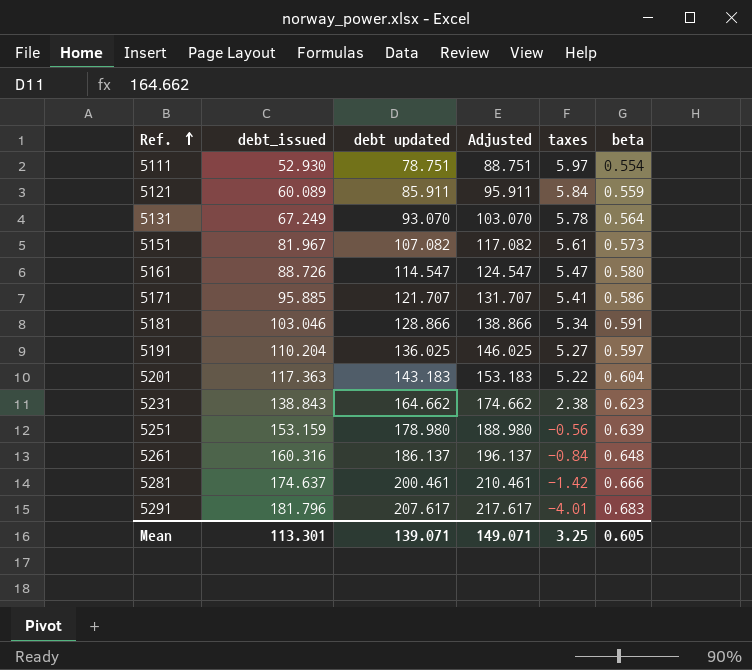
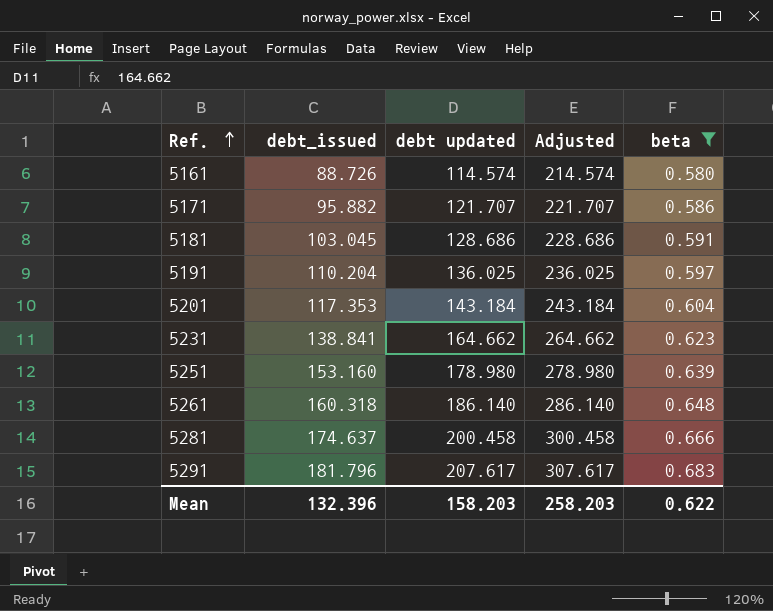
filter: none -> beta >= 0.580
column taxes | position: 5 -> none
column Adjusted | formula: [debt updated] + 10 -> [debt updated] + 100
5161 | debt updated: 114.547 -> 114.574
5171 | debt_issued: 95.885 -> 95.882
5181 | debt_issued: 103.046 -> 103.045
5181 | debt updated: 128.866 -> 128.686
5201 | debt_issued: 117.363 -> 117.353
5201 | debt updated: 143.183 -> 143.184
5231 | debt_issued: 138.843 -> 138.841
5251 | debt_issued: 153.159 -> 153.160
5261 | debt_issued: 160.316 -> 160.318
5261 | debt updated: 186.137 -> 186.140
5281 | debt updated: 200.461 -> 200.458
Mean | debt_issued: 113.301 -> 132.396
Mean | debt updated: 139.071 -> 158.203
Mean | Adjusted: 149.071 -> 258.203
Mean | beta: 0.605 -> 0.622

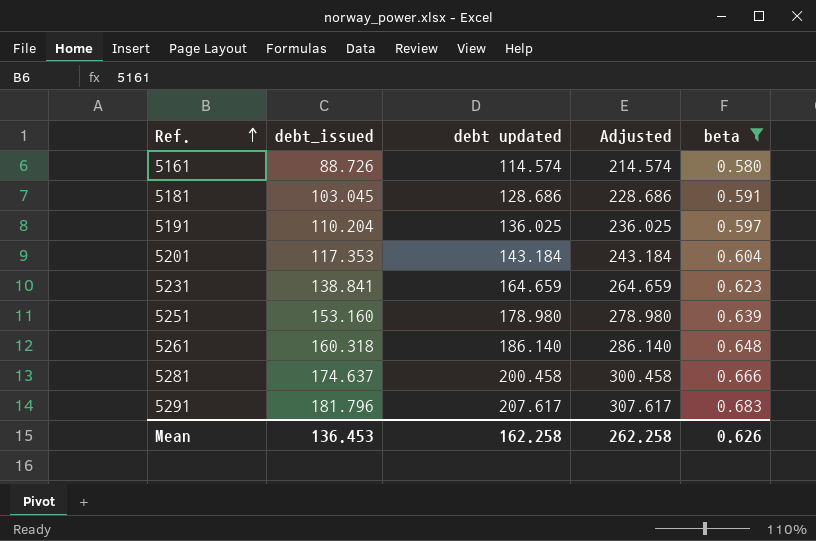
row 5171: 95.882 | 121.707 | 221.707 | 0.586 -> none
5231 | debt updated: 164.662 -> 164.659
5231 | Adjusted: 264.662 -> 264.659
Mean | debt_issued: 132.396 -> 136.453
Mean | debt updated: 158.203 -> 162.258
Mean | Adjusted: 258.203 -> 262.258
Mean | beta: 0.622 -> 0.626

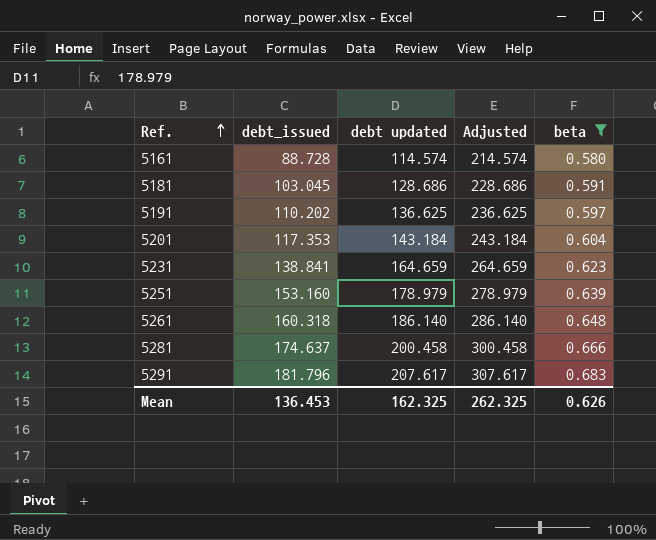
5161 | debt_issued: 88.726 -> 88.728
5191 | debt_issued: 110.204 -> 110.202
5191 | debt updated: 136.025 -> 136.625
5191 | Adjusted: 236.025 -> 236.625
5251 | debt updated: 178.980 -> 178.979
5251 | Adjusted: 278.980 -> 278.979
Mean | debt updated: 162.258 -> 162.325
Mean | Adjusted: 262.258 -> 262.325

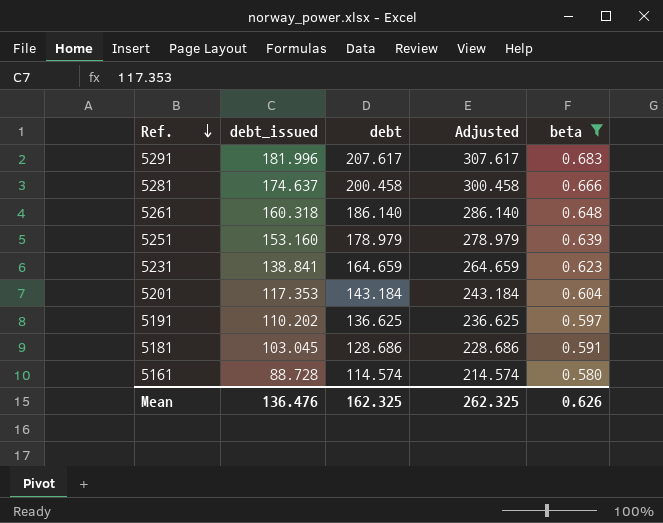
row order: Ref. ascending -> Ref. descending
column name: debt updated -> debt
5291 | debt_issued: 181.796 -> 181.996
Mean | debt_issued: 136.453 -> 136.476

